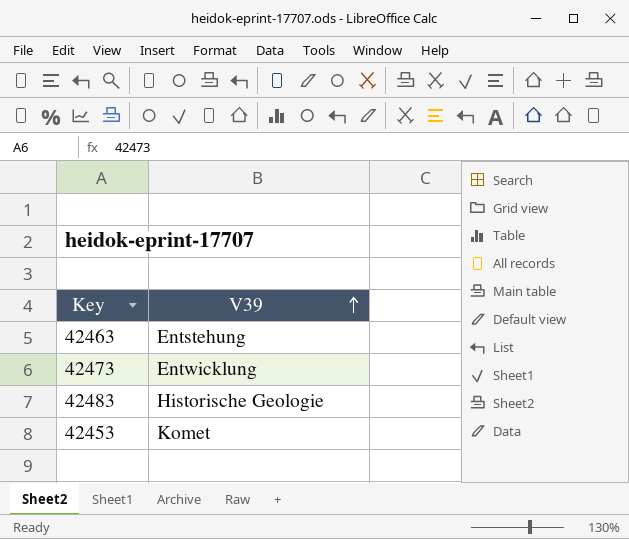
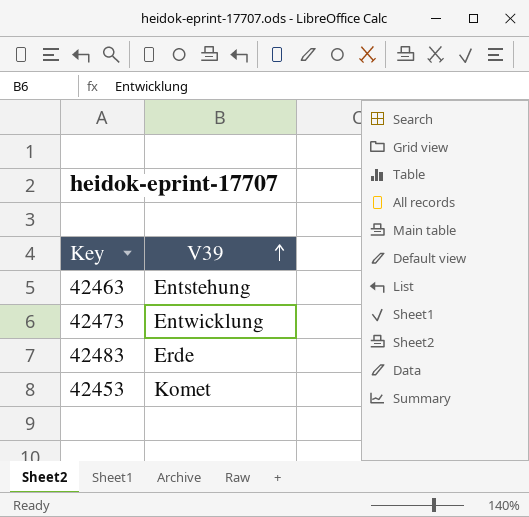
42483 | V39: Historische Geologie -> Erde

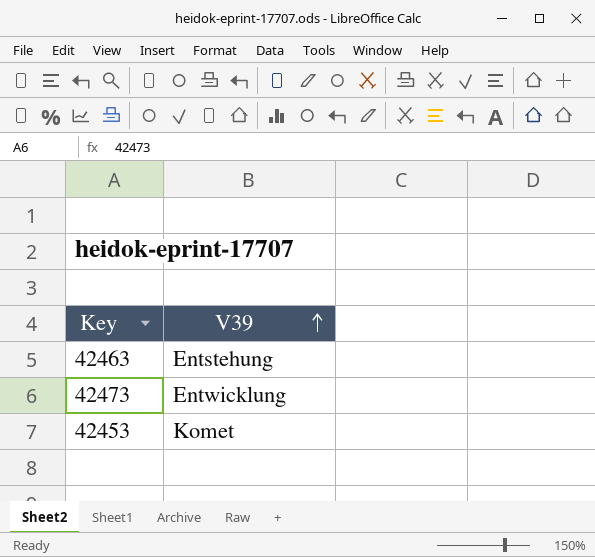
row 42483: Erde -> none

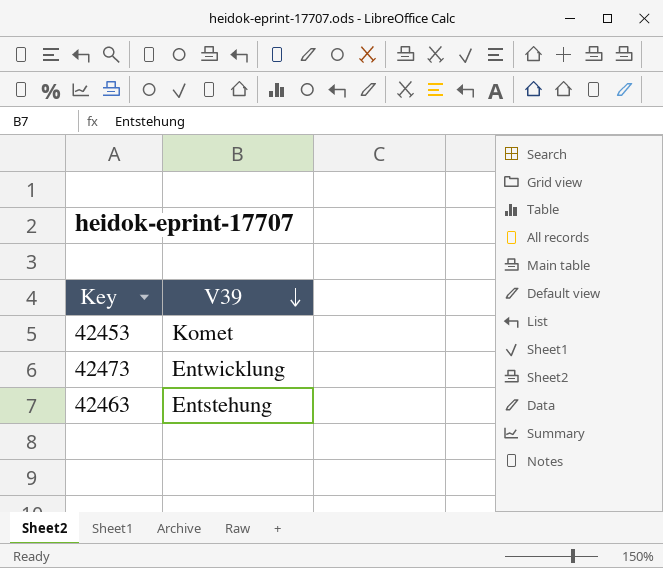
row order: V39 ascending -> V39 descending

